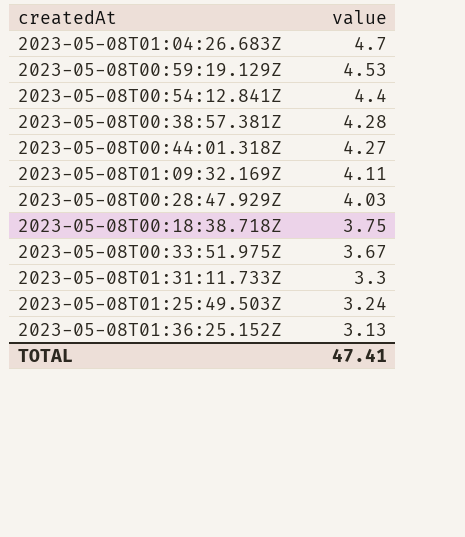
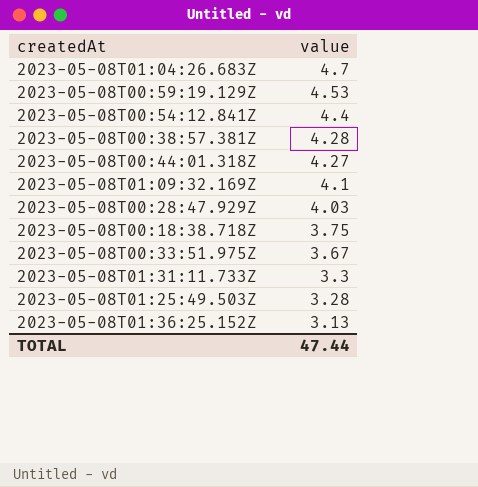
2023-05-08T01:09:32.169Z | value: 4.11 -> 4.1
2023-05-08T01:25:49.503Z | value: 3.24 -> 3.28
TOTAL | value: 47.41 -> 47.44

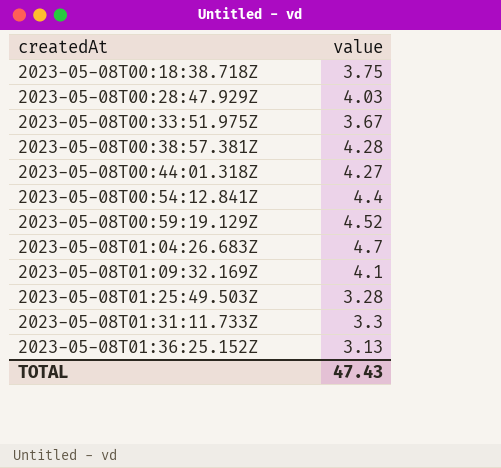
row order: value descending -> createdAt ascending
2023-05-08T00:59:19.129Z | value: 4.53 -> 4.52
TOTAL | value: 47.44 -> 47.43

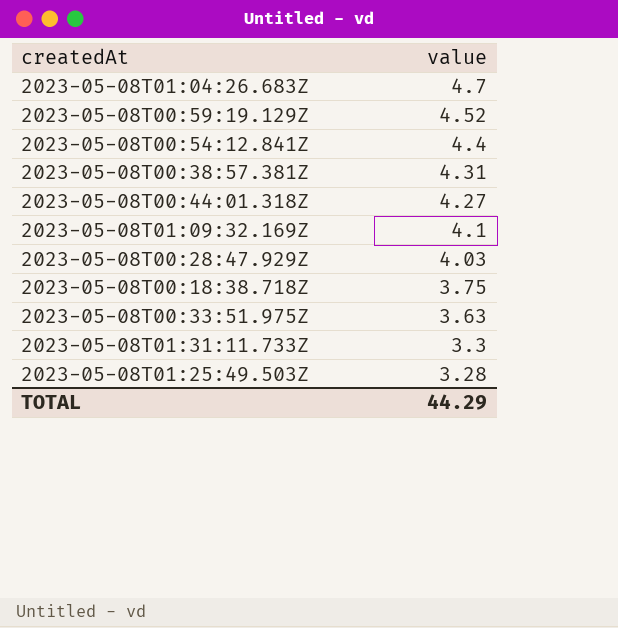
row order: createdAt ascending -> value descending
row 2023-05-08T01:36:25.152Z: 3.13 -> none
2023-05-08T00:38:57.381Z | value: 4.28 -> 4.31
2023-05-08T00:33:51.975Z | value: 3.67 -> 3.63
TOTAL | value: 47.43 -> 44.29

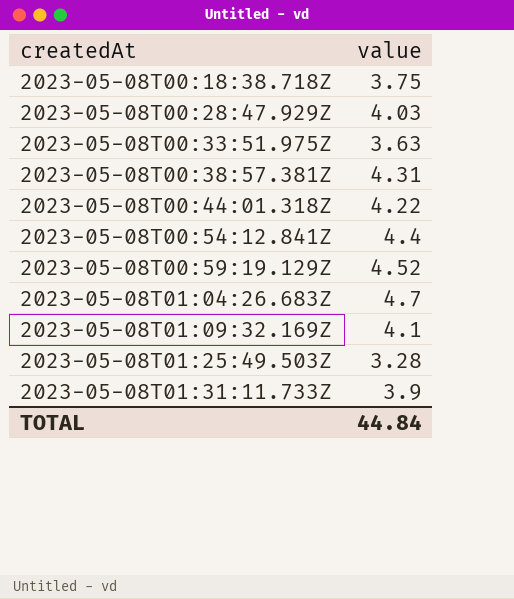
row order: value descending -> createdAt ascending
2023-05-08T00:44:01.318Z | value: 4.27 -> 4.22
2023-05-08T01:31:11.733Z | value: 3.3 -> 3.9
TOTAL | value: 44.29 -> 44.84

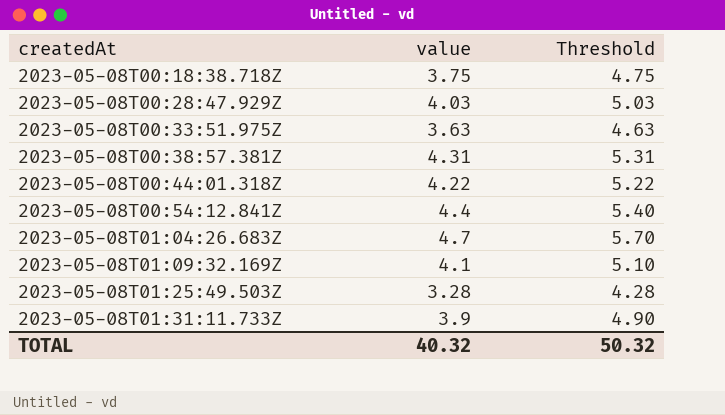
column Threshold | formula: none -> [value] + 1
row 2023-05-08T00:59:19.129Z: 4.52 -> none
TOTAL | value: 44.84 -> 40.32

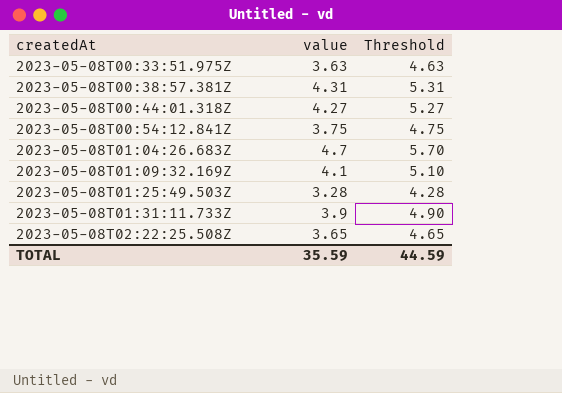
row 2023-05-08T00:18:38.718Z: 3.75 | 4.75 -> none
row 2023-05-08T00:28:47.929Z: 4.03 | 5.03 -> none
2023-05-08T00:44:01.318Z | value: 4.22 -> 4.27
2023-05-08T00:44:01.318Z | Threshold: 5.22 -> 5.27
2023-05-08T00:54:12.841Z | value: 4.4 -> 3.75
2023-05-08T00:54:12.841Z | Threshold: 5.40 -> 4.75
row 2023-05-08T02:22:25.508Z: none -> 3.65 | 4.65
TOTAL | value: 40.32 -> 35.59
TOTAL | Threshold: 50.32 -> 44.59

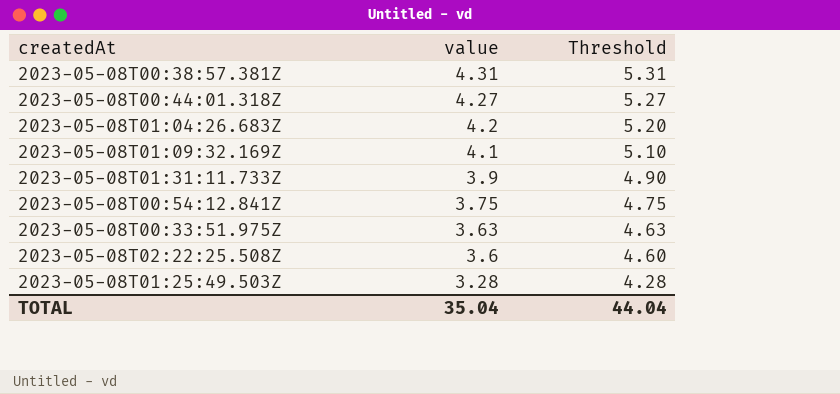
row order: createdAt ascending -> value descending
2023-05-08T01:04:26.683Z | value: 4.7 -> 4.2
2023-05-08T01:04:26.683Z | Threshold: 5.70 -> 5.20
2023-05-08T02:22:25.508Z | value: 3.65 -> 3.6
2023-05-08T02:22:25.508Z | Threshold: 4.65 -> 4.60
TOTAL | value: 35.59 -> 35.04
TOTAL | Threshold: 44.59 -> 44.04

